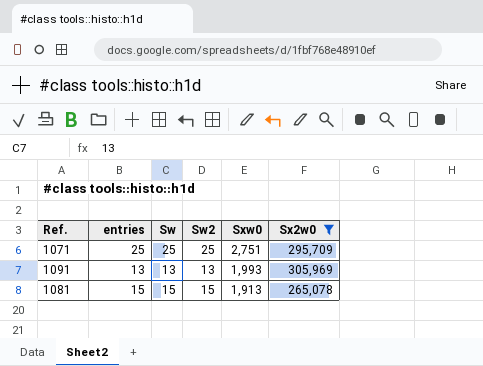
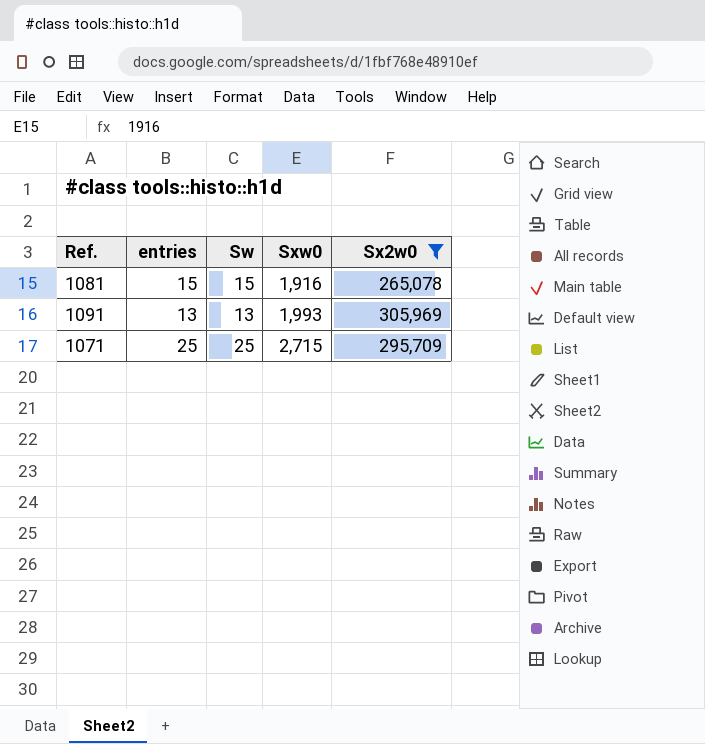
row order: Sxw0 descending -> Sxw0 ascending
column Sw2 | position: 4 -> none
1081 | Sxw0: 1,913 -> 1,916
1071 | Sxw0: 2,751 -> 2,715

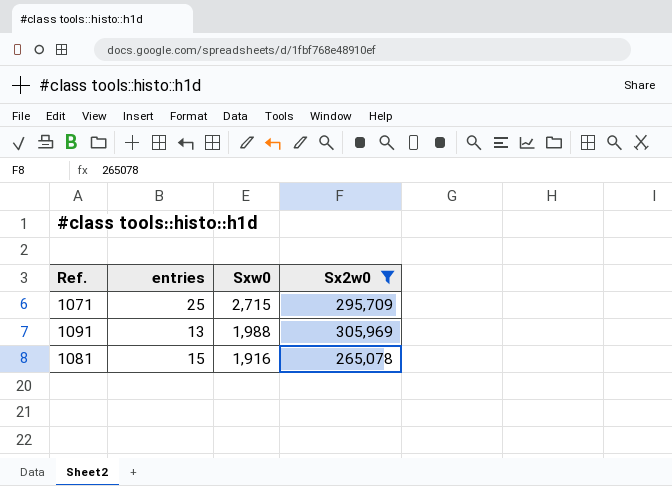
row order: Sxw0 ascending -> Sxw0 descending
column Sw | position: 3 -> none
1091 | Sxw0: 1,993 -> 1,988

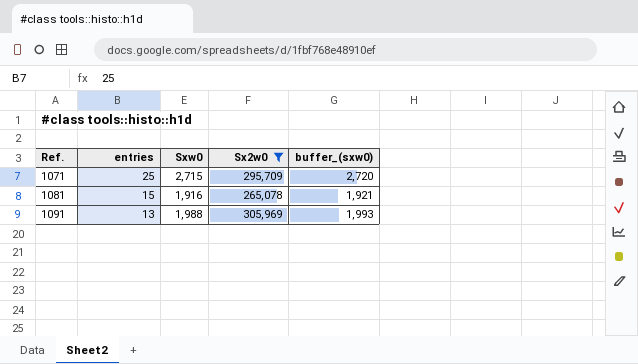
row order: Sxw0 descending -> Ref. ascending
column buffer_(sxw0) | formula: none -> [Sxw0] + 5

